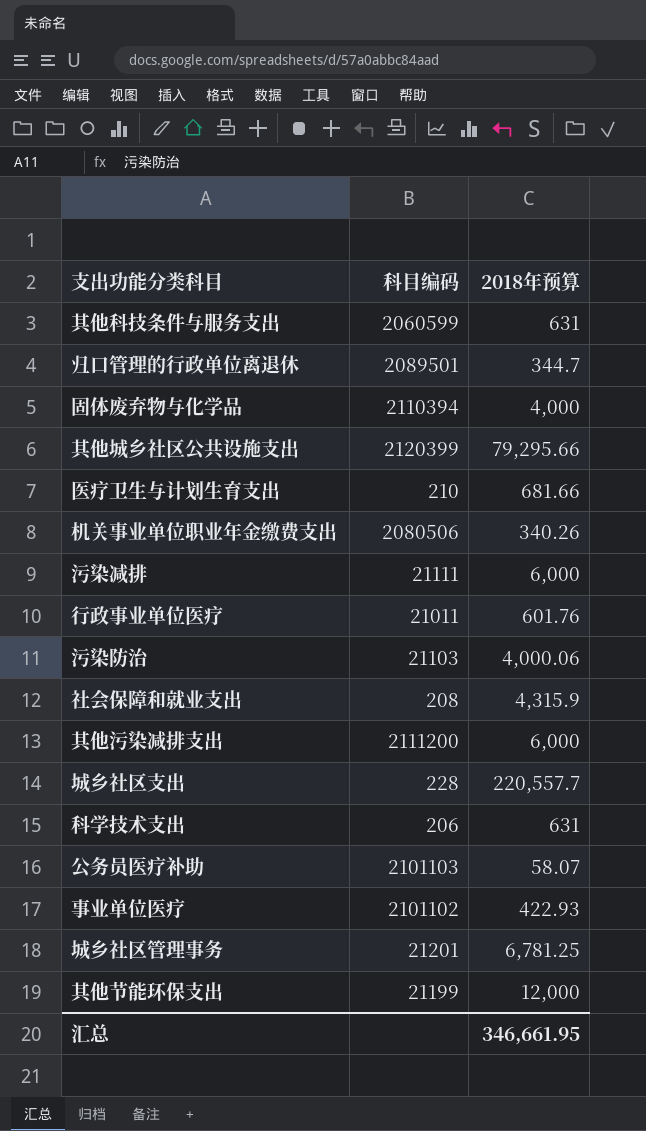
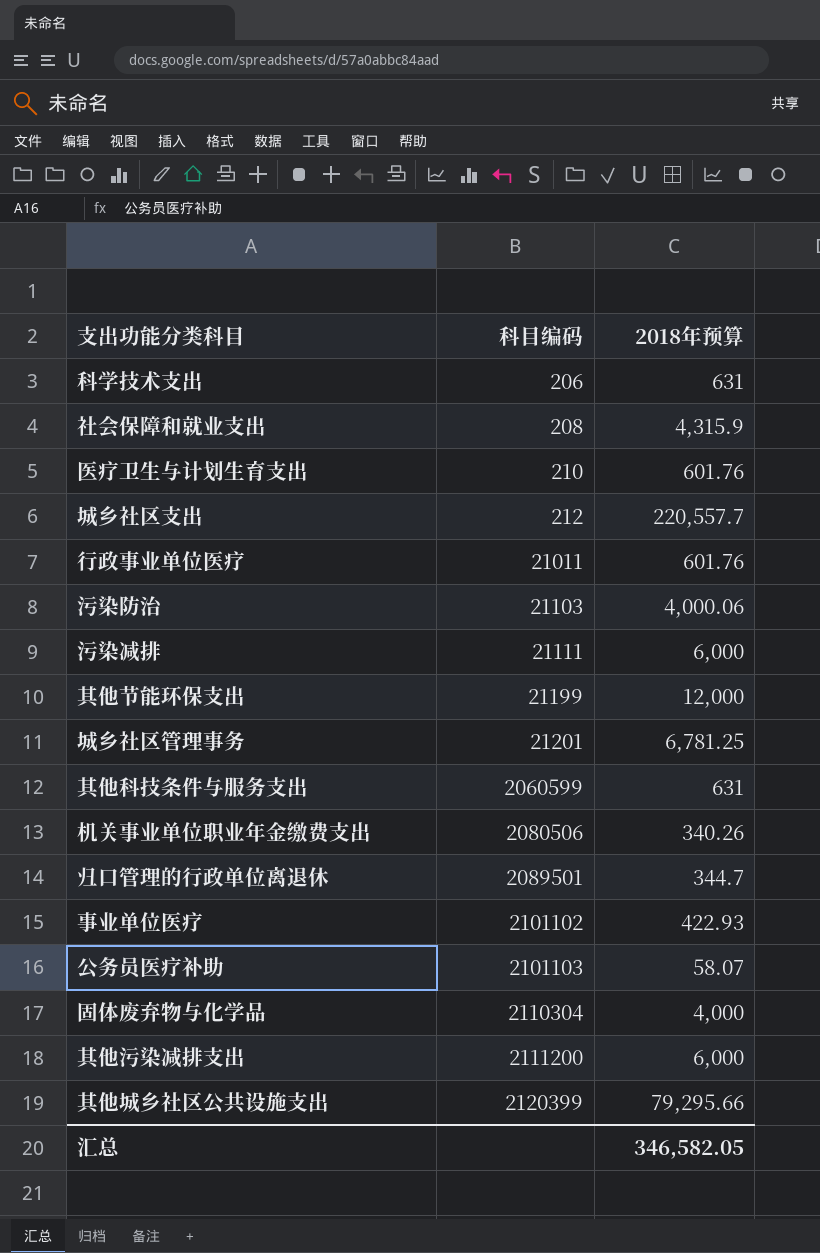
row order: none -> 科目编码 ascending
医疗卫生与计划生育支出 | 2018年预算: 681.66 -> 601.76
城乡社区支出 | 科目编码: 228 -> 212
固体废弃物与化学品 | 科目编码: 2110394 -> 2110304
汇总 | 2018年预算: 346,661.95 -> 346,582.05

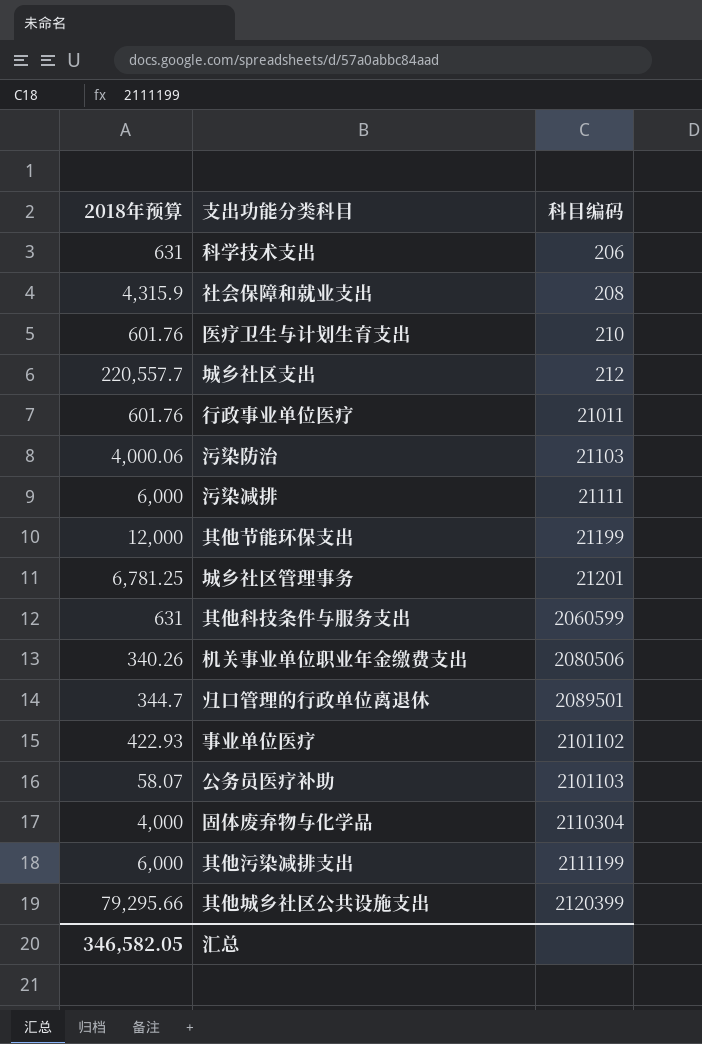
column 2018年预算 | position: 3 -> 1
其他污染减排支出 | 科目编码: 2111200 -> 2111199

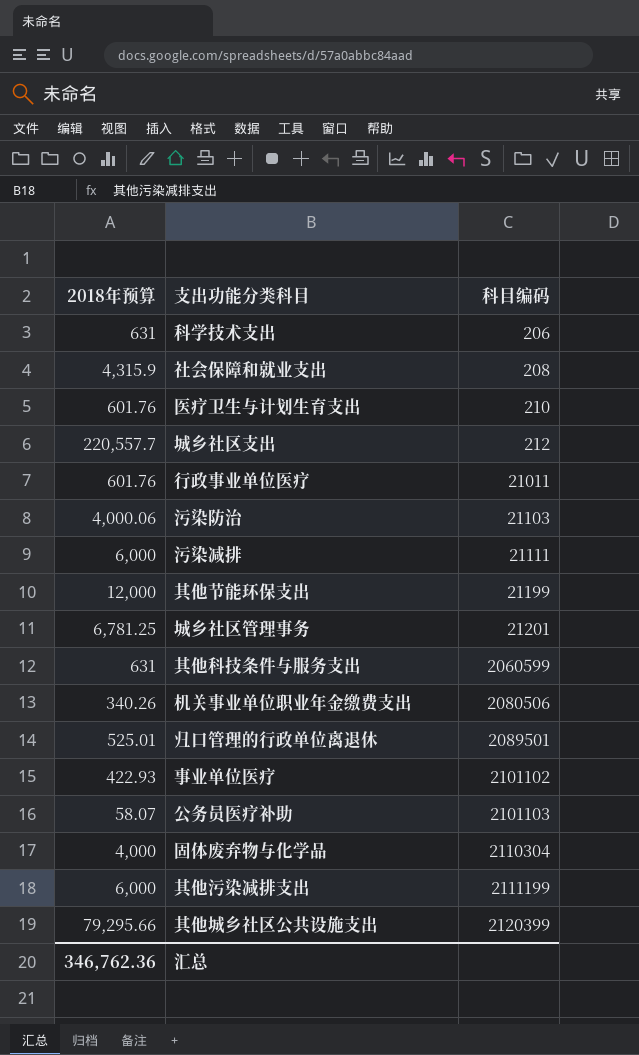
归口管理的行政单位离退休 | 2018年预算: 344.7 -> 525.01
汇总 | 2018年预算: 346,582.05 -> 346,762.36

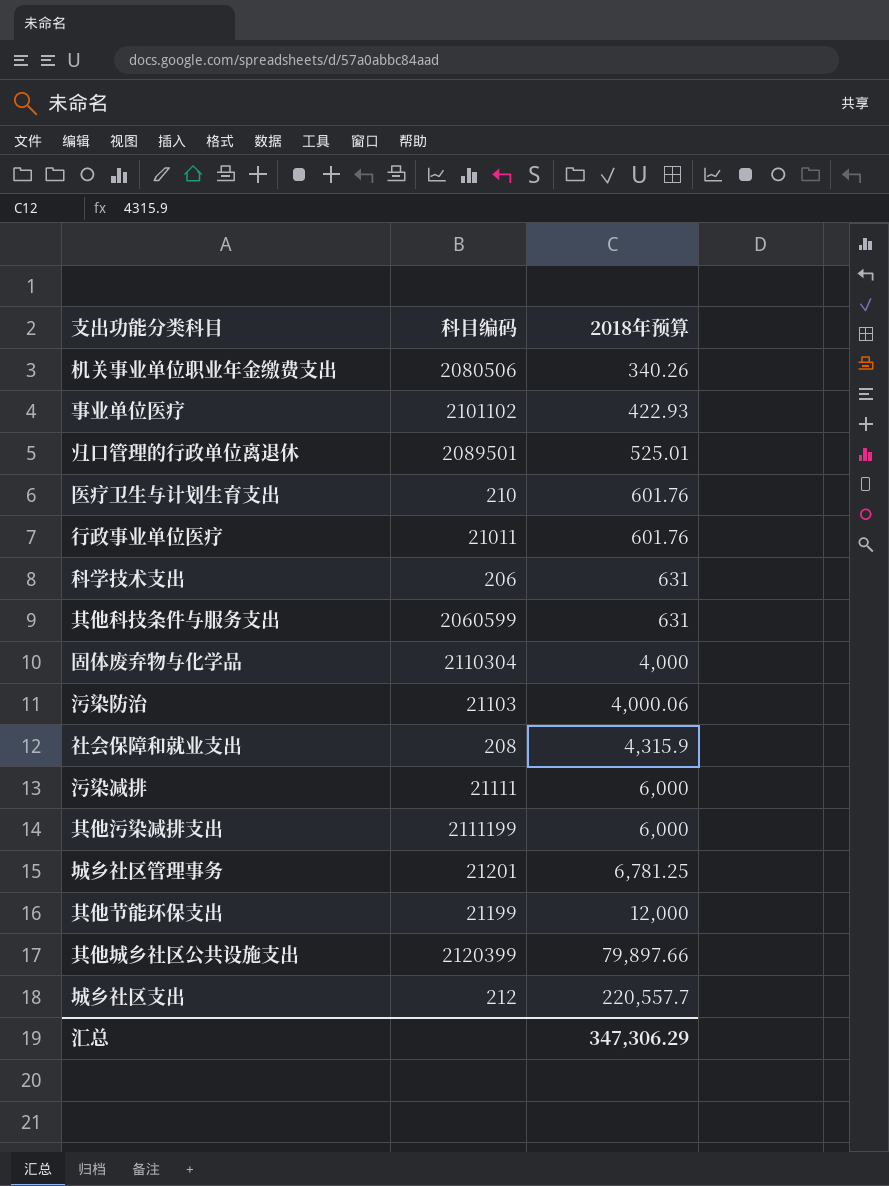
row order: 科目编码 ascending -> 2018年预算 ascending
column 2018年预算 | position: 1 -> 3
row 公务员医疗补助: 58.07 | 2101103 -> none
其他城乡社区公共设施支出 | 2018年预算: 79,295.66 -> 79,897.66
汇总 | 2018年预算: 346,762.36 -> 347,306.29

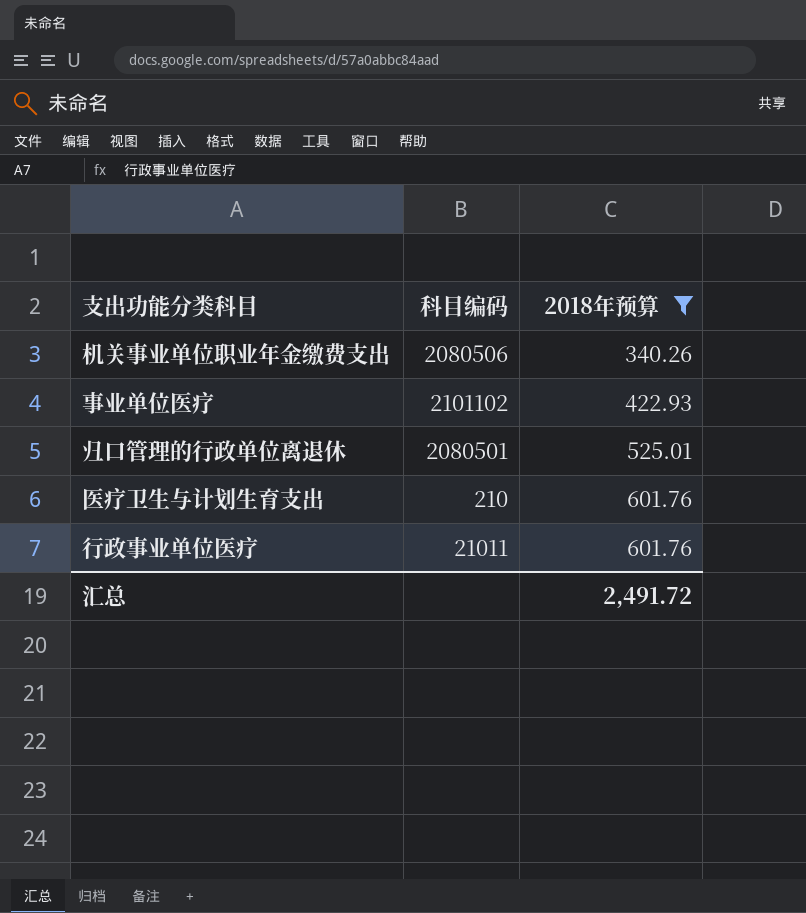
filter: none -> 2018年预算 <= 601.76
归口管理的行政单位离退休 | 科目编码: 2089501 -> 2080501
汇总 | 2018年预算: 347,306.29 -> 2,491.72

